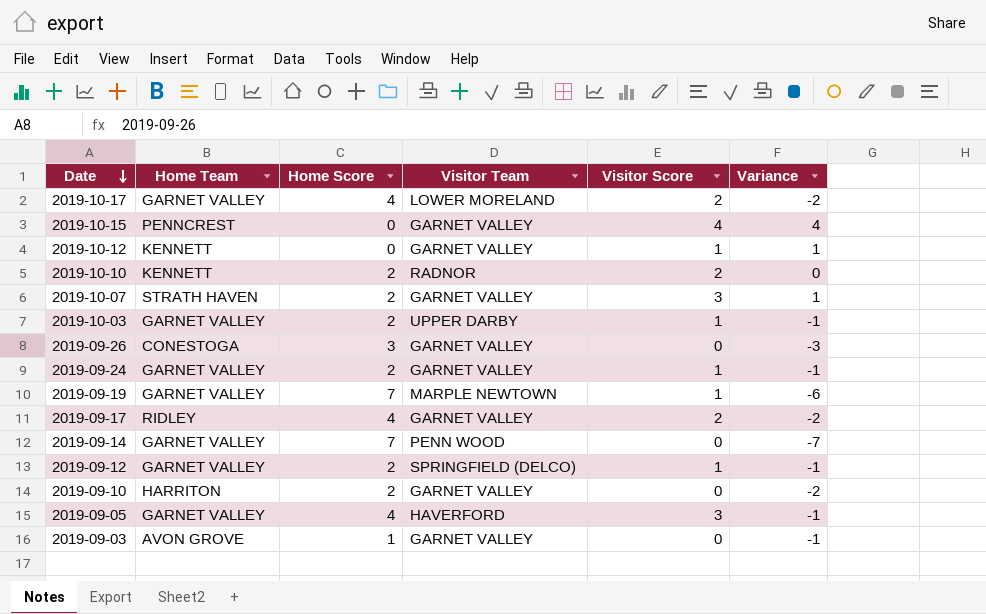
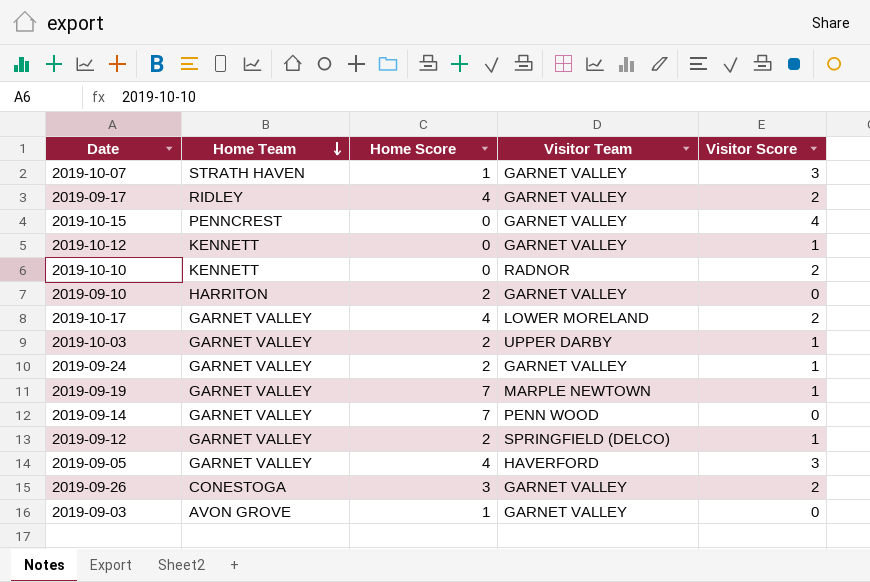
row order: Date descending -> Home Team descending
column Variance | formula: [Visitor Score] - [Home Score] -> none
2019-10-07 | Home Score: 2 -> 1
2019-10-10 | Home Score: 2 -> 0
2019-09-26 | Visitor Score: 0 -> 2

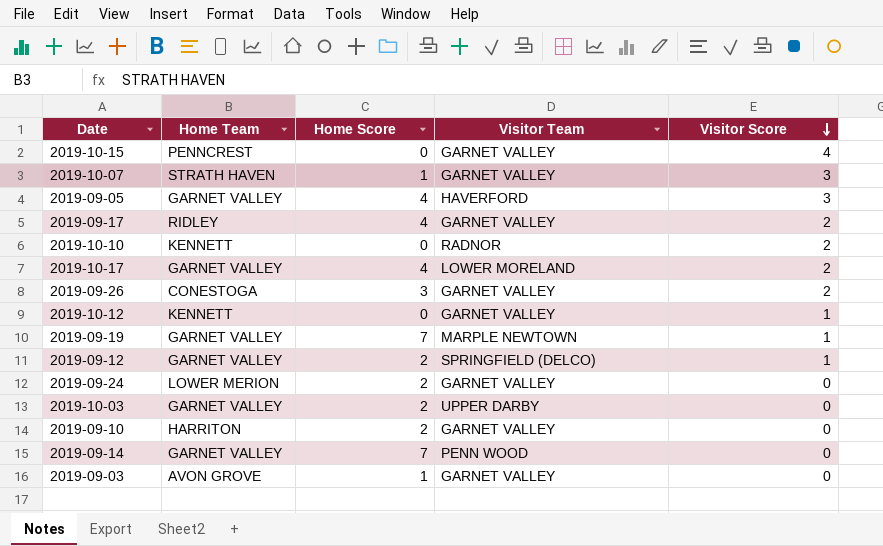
row order: Home Team descending -> Visitor Score descending
2019-09-24 | Home Team: GARNET VALLEY -> LOWER MERION
2019-09-24 | Visitor Score: 1 -> 0
2019-10-03 | Visitor Score: 1 -> 0

